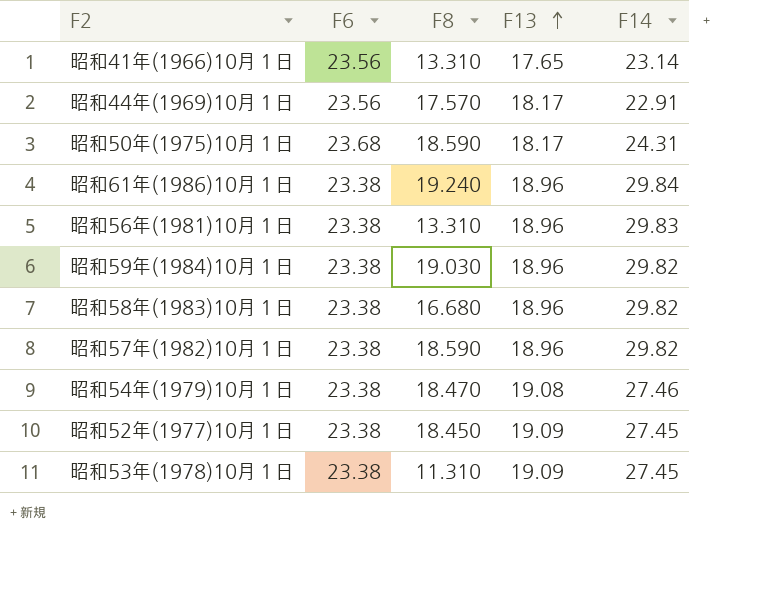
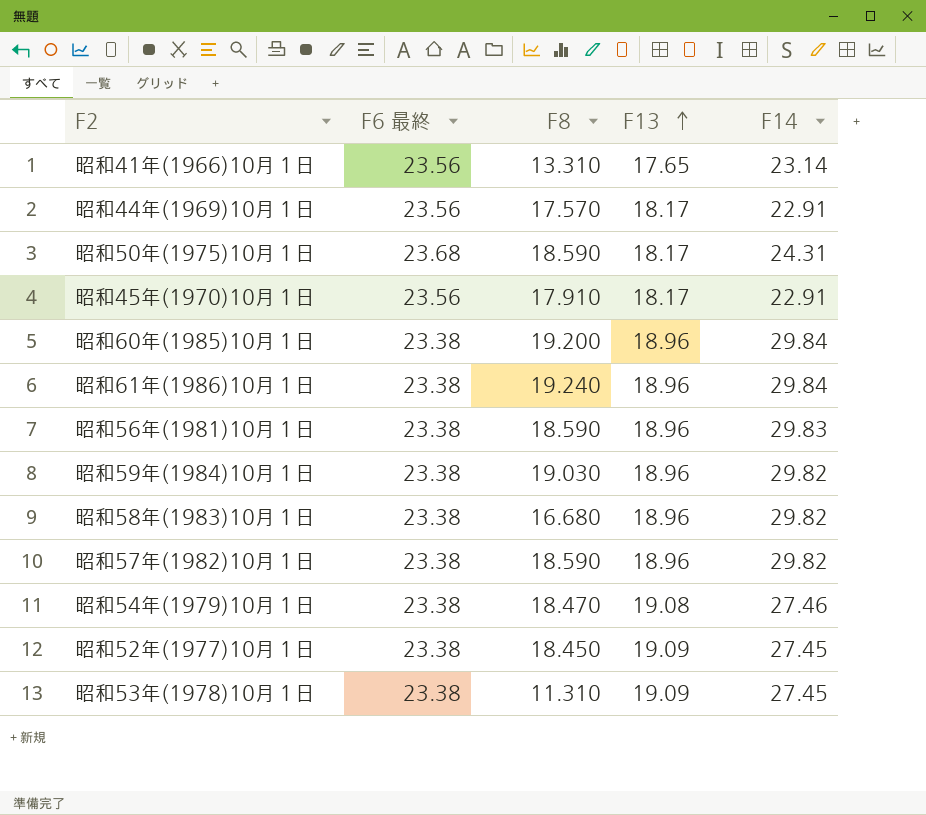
column name: F6 -> F6 最終
row 昭和45年(1970)10月１日: none -> 23.56 | 17.910 | 18.17 | 22.91
row 昭和60年(1985)10月１日: none -> 23.38 | 19.200 | 18.96 | 29.84
昭和56年(1981)10月１日 | F8: 13.310 -> 18.590

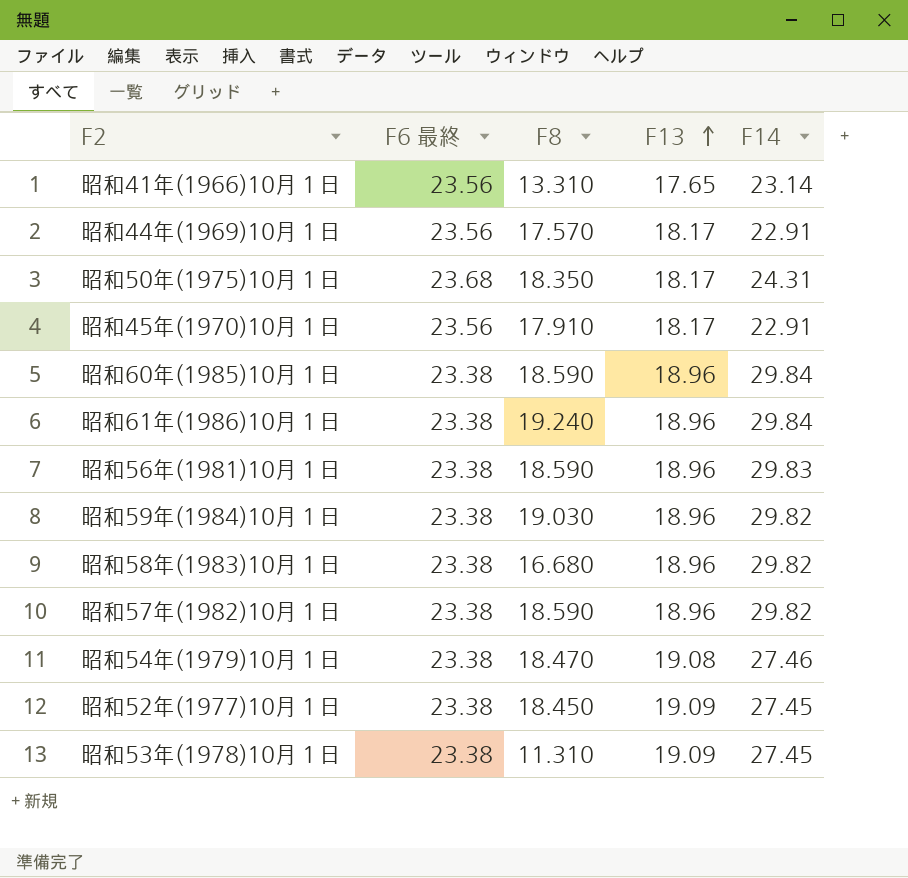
昭和50年(1975)10月１日 | F8: 18.590 -> 18.350
昭和60年(1985)10月１日 | F8: 19.200 -> 18.590

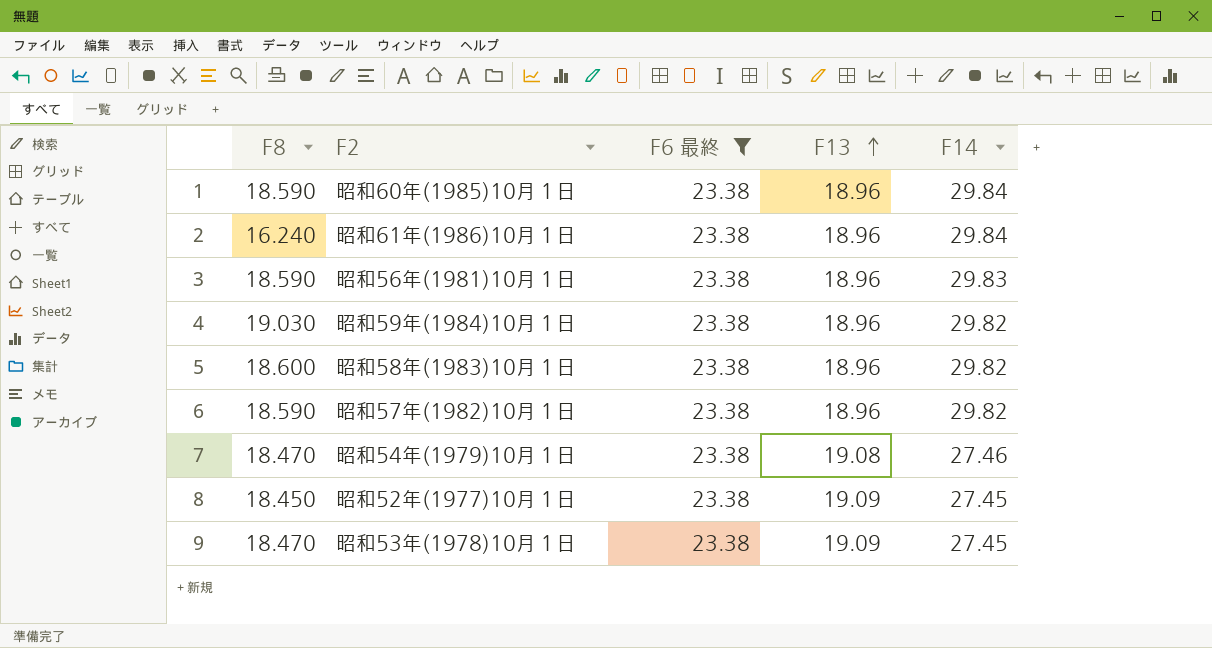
filter: none -> F6 最終 = 23.38
column F8 | position: 3 -> 1
昭和61年(1986)10月１日 | F8: 19.240 -> 16.240
昭和58年(1983)10月１日 | F8: 16.680 -> 18.600
昭和53年(1978)10月１日 | F8: 11.310 -> 18.470

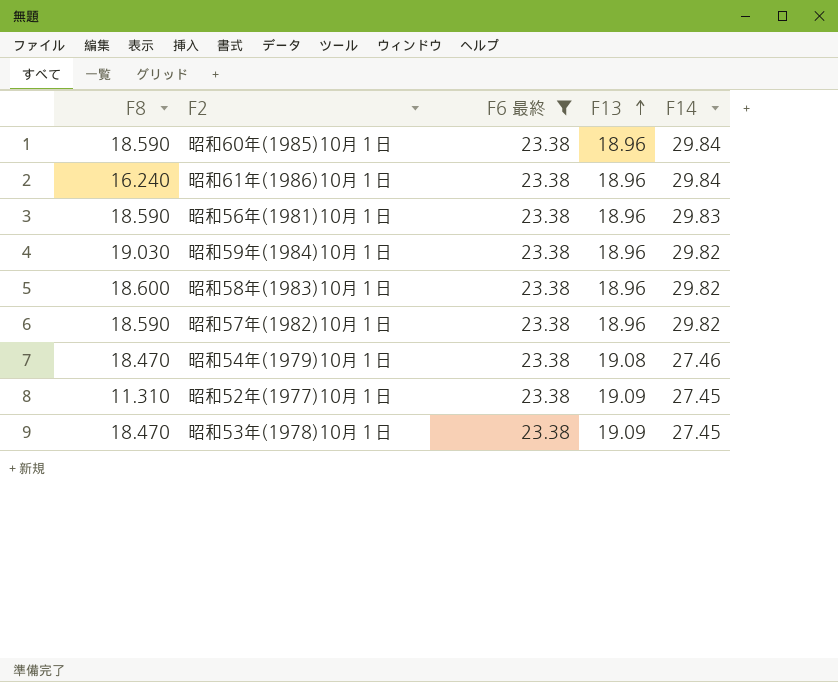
昭和52年(1977)10月１日 | F8: 18.450 -> 11.310

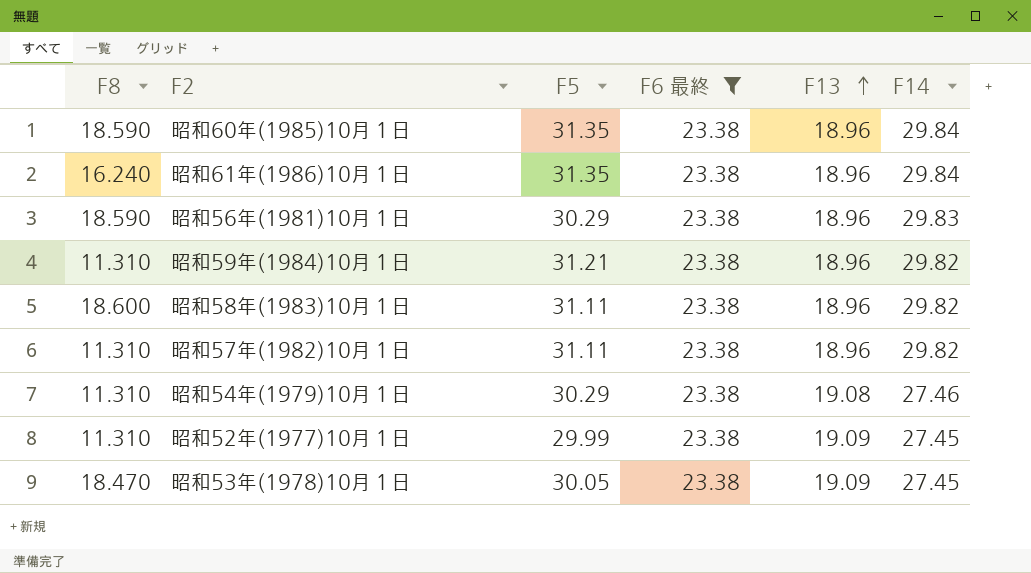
column F5 | position: none -> 3
昭和59年(1984)10月１日 | F8: 19.030 -> 11.310
昭和57年(1982)10月１日 | F8: 18.590 -> 11.310
昭和54年(1979)10月１日 | F8: 18.470 -> 11.310

